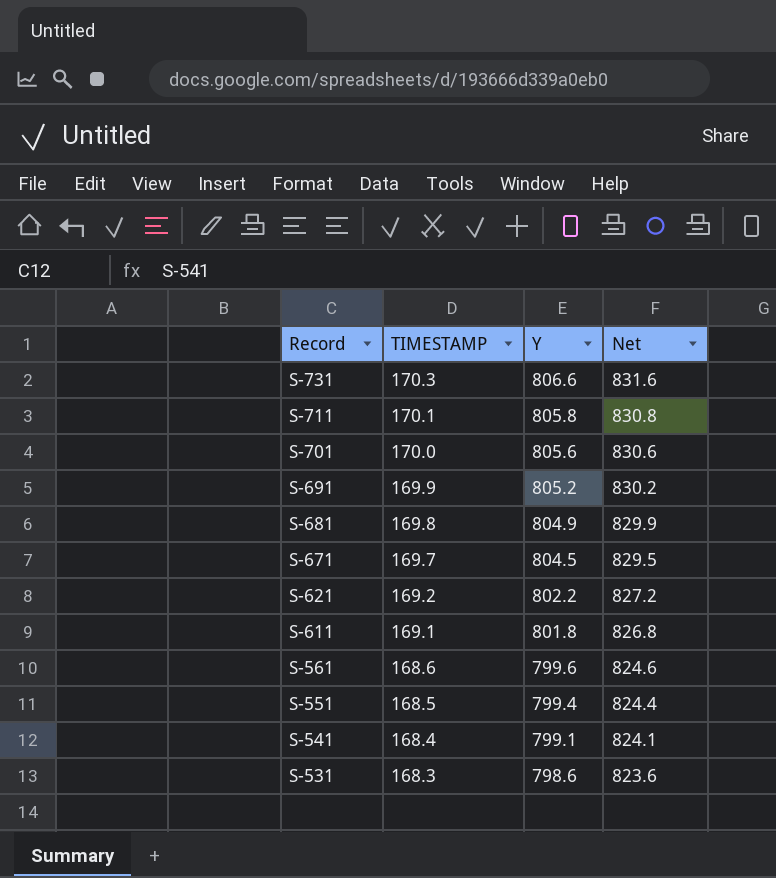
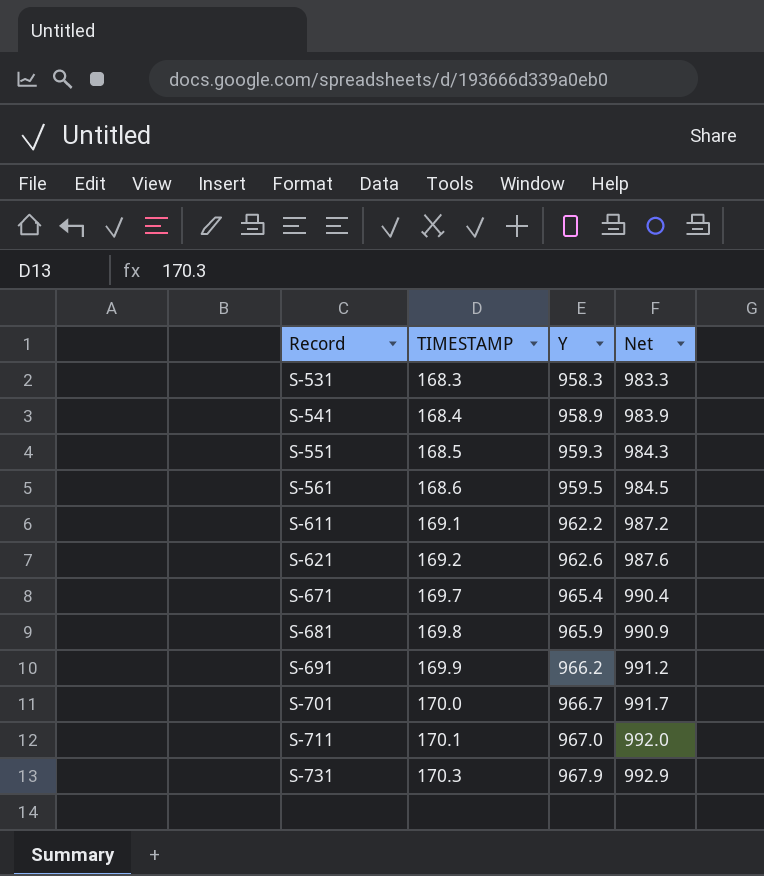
row order: Record descending -> Record ascending
S-531 | Y: 798.6 -> 958.3
S-531 | Net: 823.6 -> 983.3
S-541 | Y: 799.1 -> 958.9
S-541 | Net: 824.1 -> 983.9
S-551 | Y: 799.4 -> 959.3
S-551 | Net: 824.4 -> 984.3
S-561 | Y: 799.6 -> 959.5
S-561 | Net: 824.6 -> 984.5
S-611 | Y: 801.8 -> 962.2
S-611 | Net: 826.8 -> 987.2
S-621 | Y: 802.2 -> 962.6
S-621 | Net: 827.2 -> 987.6
S-671 | Y: 804.5 -> 965.4
S-671 | Net: 829.5 -> 990.4
S-681 | Y: 804.9 -> 965.9
S-681 | Net: 829.9 -> 990.9
S-691 | Y: 805.2 -> 966.2
S-691 | Net: 830.2 -> 991.2
S-701 | Y: 805.6 -> 966.7
S-701 | Net: 830.6 -> 991.7
S-711 | Y: 805.8 -> 967.0
S-711 | Net: 830.8 -> 992.0
S-731 | Y: 806.6 -> 967.9
S-731 | Net: 831.6 -> 992.9

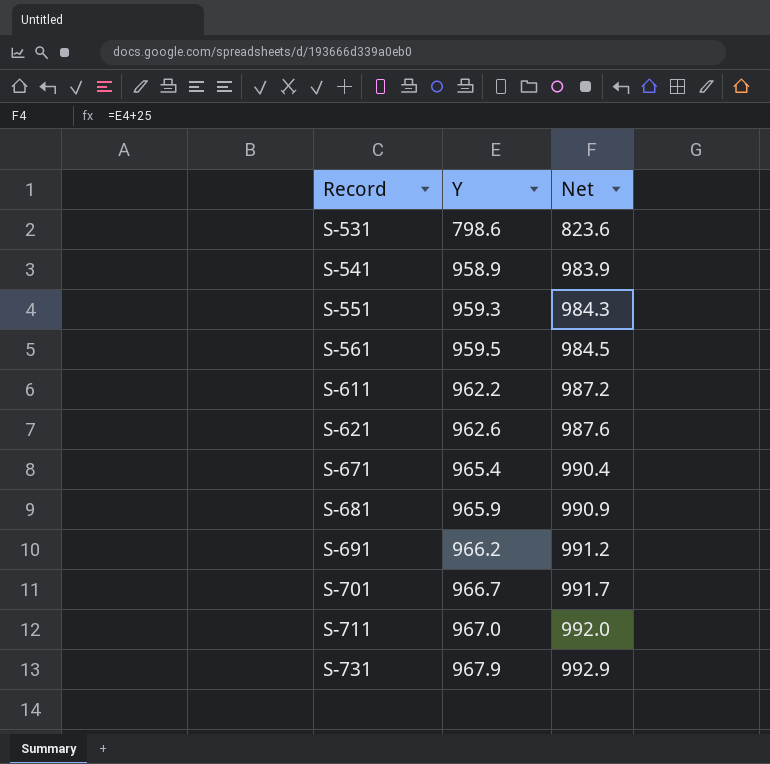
column TIMESTAMP | position: 2 -> none
S-531 | Y: 958.3 -> 798.6
S-531 | Net: 983.3 -> 823.6

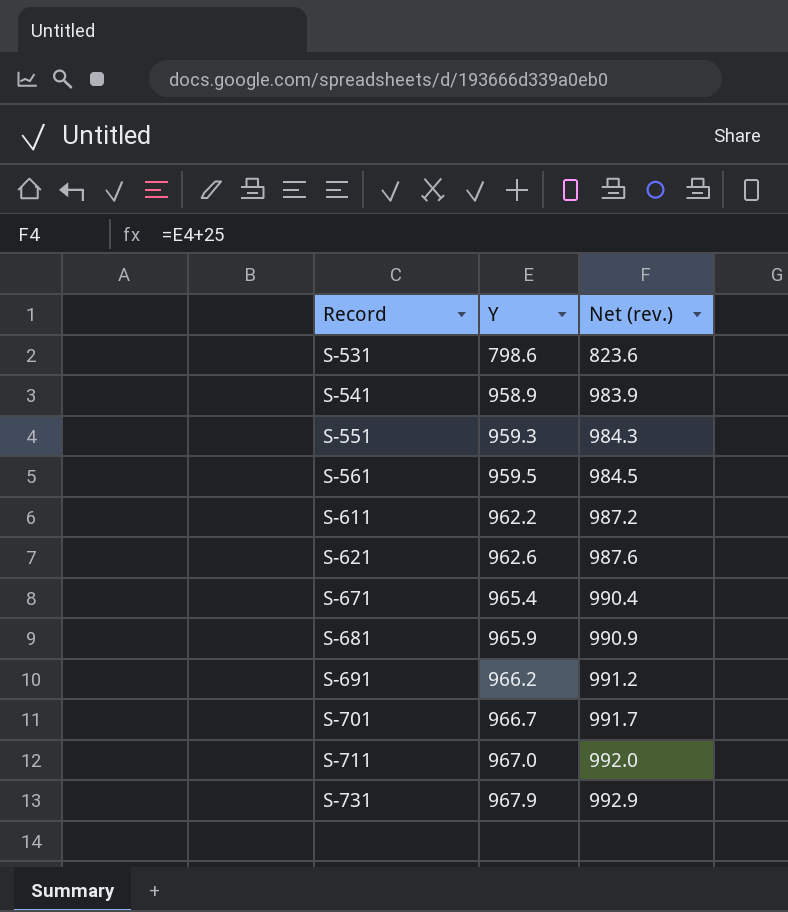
column name: Net -> Net (rev.)

